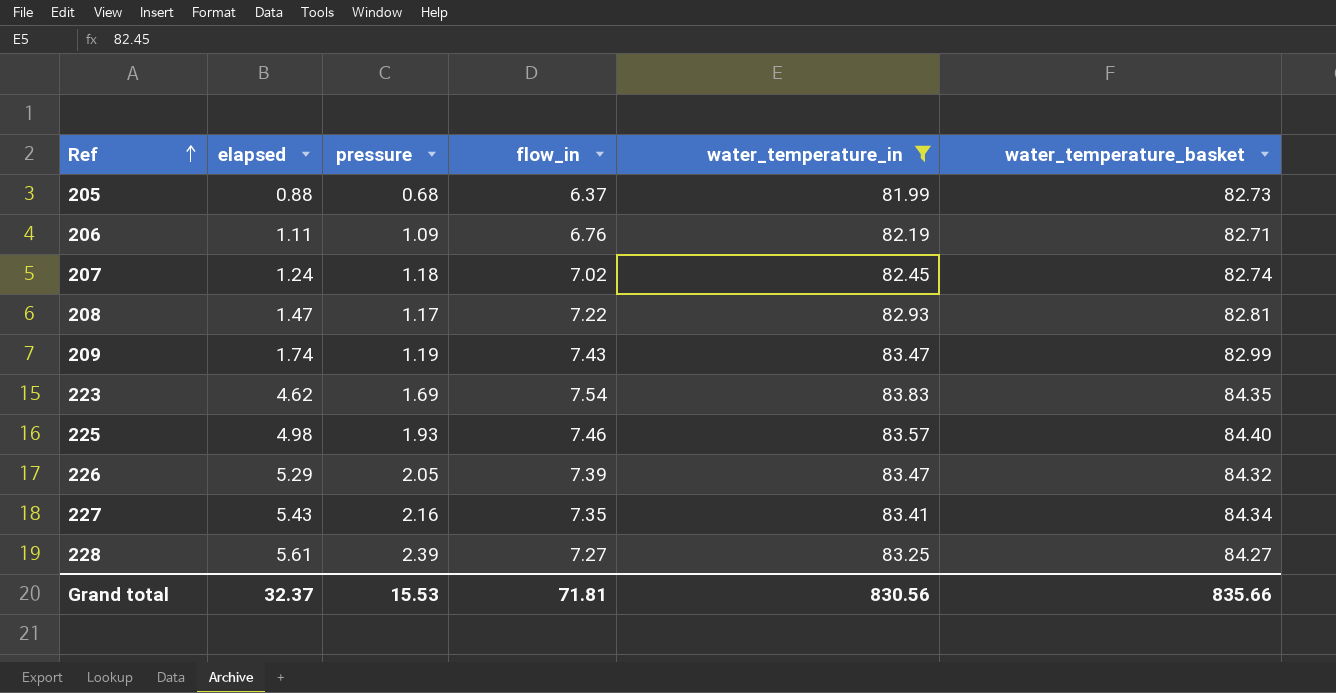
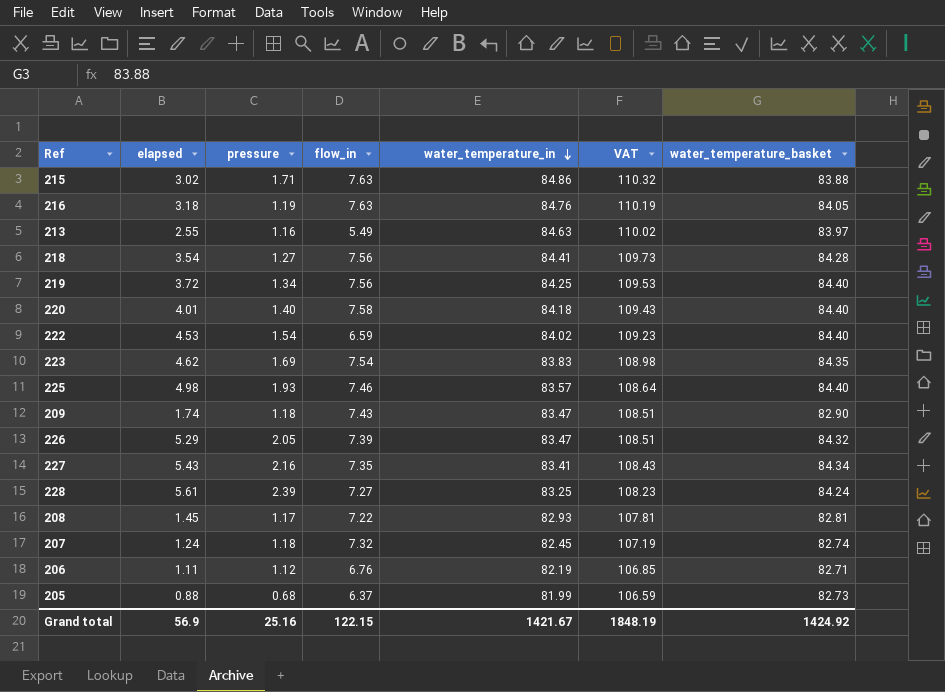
filter: water_temperature_in <= 83.83 -> none
row order: Ref ascending -> water_temperature_in descending
column VAT | formula: none -> [water_temperature_in] * 1.3
209 | pressure: 1.19 -> 1.18
209 | water_temperature_basket: 82.99 -> 82.90
228 | water_temperature_basket: 84.27 -> 84.24
208 | elapsed: 1.47 -> 1.45
207 | flow_in: 7.02 -> 7.32
206 | pressure: 1.09 -> 1.12
Grand total | elapsed: 32.37 -> 56.9
Grand total | pressure: 15.53 -> 25.16
Grand total | flow_in: 71.81 -> 122.15
Grand total | water_temperature_in: 830.56 -> 1421.67
Grand total | water_temperature_basket: 835.66 -> 1424.92

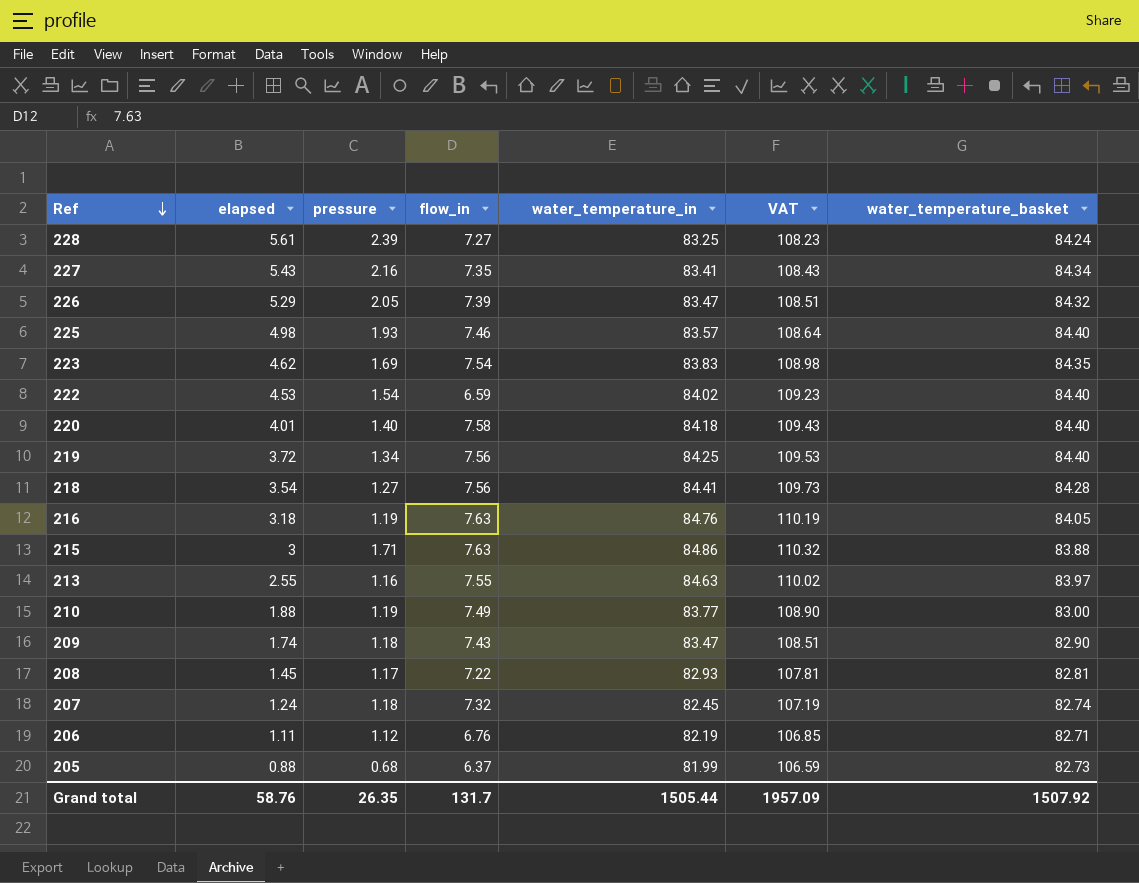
row order: water_temperature_in descending -> Ref descending
215 | elapsed: 3.02 -> 3
213 | flow_in: 5.49 -> 7.55
row 210: none -> 1.88 | 1.19 | 7.49 | 83.77 | 108.90 | 83.00
Grand total | elapsed: 56.9 -> 58.76
Grand total | pressure: 25.16 -> 26.35
Grand total | flow_in: 122.15 -> 131.7
Grand total | water_temperature_in: 1421.67 -> 1505.44
Grand total | VAT: 1848.19 -> 1957.09
Grand total | water_temperature_basket: 1424.92 -> 1507.92

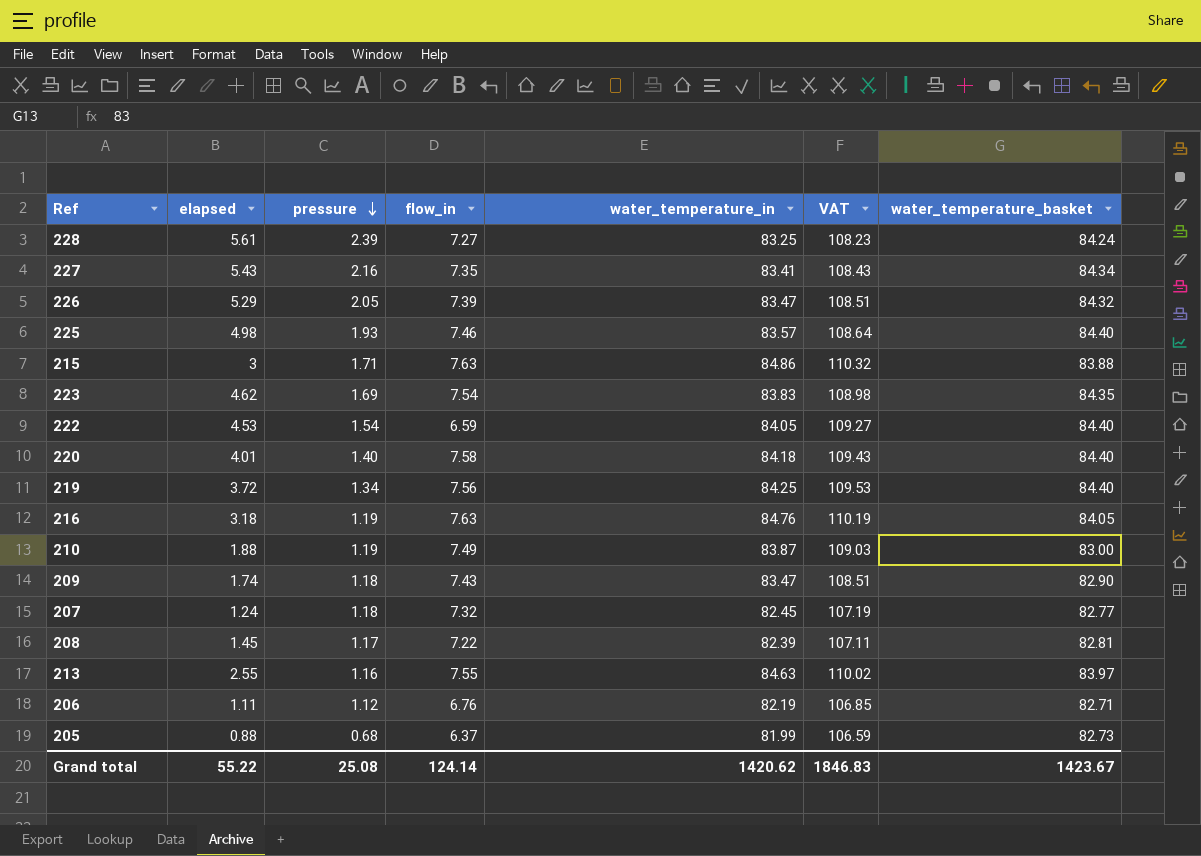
row order: Ref descending -> pressure descending
row 218: 3.54 | 1.27 | 7.56 | 84.41 | 109.73 | 84.28 -> none
222 | water_temperature_in: 84.02 -> 84.05
222 | VAT: 109.23 -> 109.27
210 | water_temperature_in: 83.77 -> 83.87
210 | VAT: 108.90 -> 109.03
207 | water_temperature_basket: 82.74 -> 82.77
208 | water_temperature_in: 82.93 -> 82.39
208 | VAT: 107.81 -> 107.11
Grand total | elapsed: 58.76 -> 55.22
Grand total | pressure: 26.35 -> 25.08
Grand total | flow_in: 131.7 -> 124.14
Grand total | water_temperature_in: 1505.44 -> 1420.62
Grand total | VAT: 1957.09 -> 1846.83
Grand total | water_temperature_basket: 1507.92 -> 1423.67

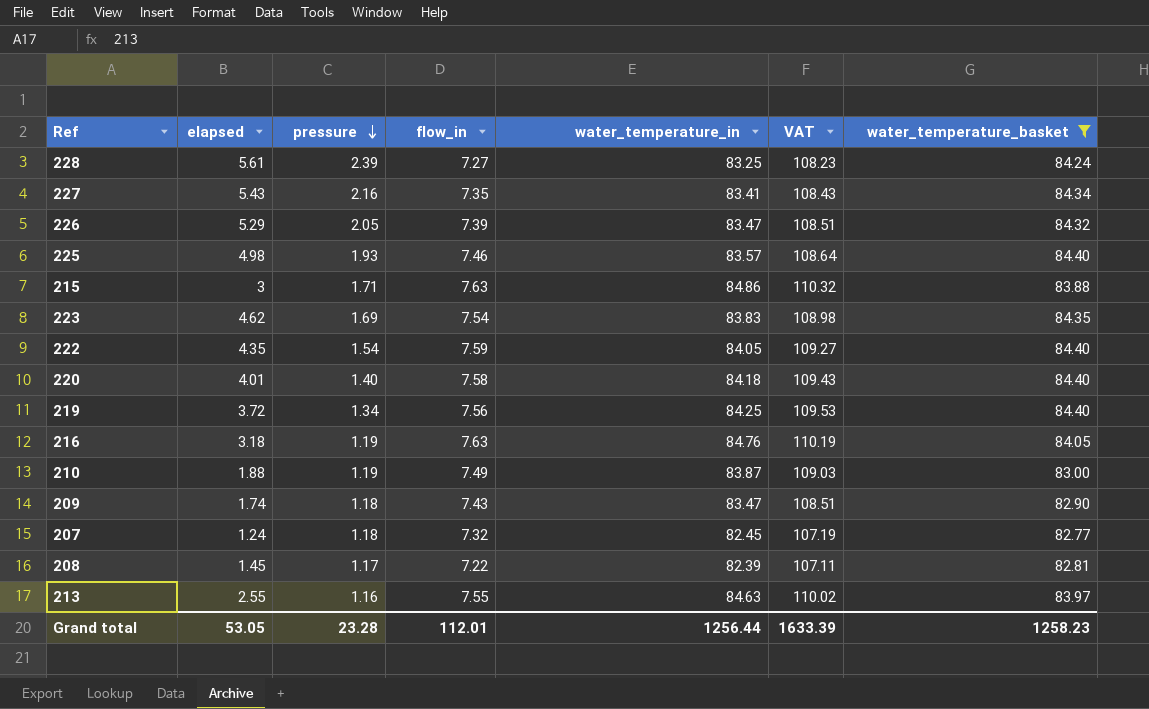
filter: none -> water_temperature_basket >= 82.77
222 | elapsed: 4.53 -> 4.35
222 | flow_in: 6.59 -> 7.59
Grand total | elapsed: 55.22 -> 53.05
Grand total | pressure: 25.08 -> 23.28
Grand total | flow_in: 124.14 -> 112.01
Grand total | water_temperature_in: 1420.62 -> 1256.44
Grand total | VAT: 1846.83 -> 1633.39
Grand total | water_temperature_basket: 1423.67 -> 1258.23

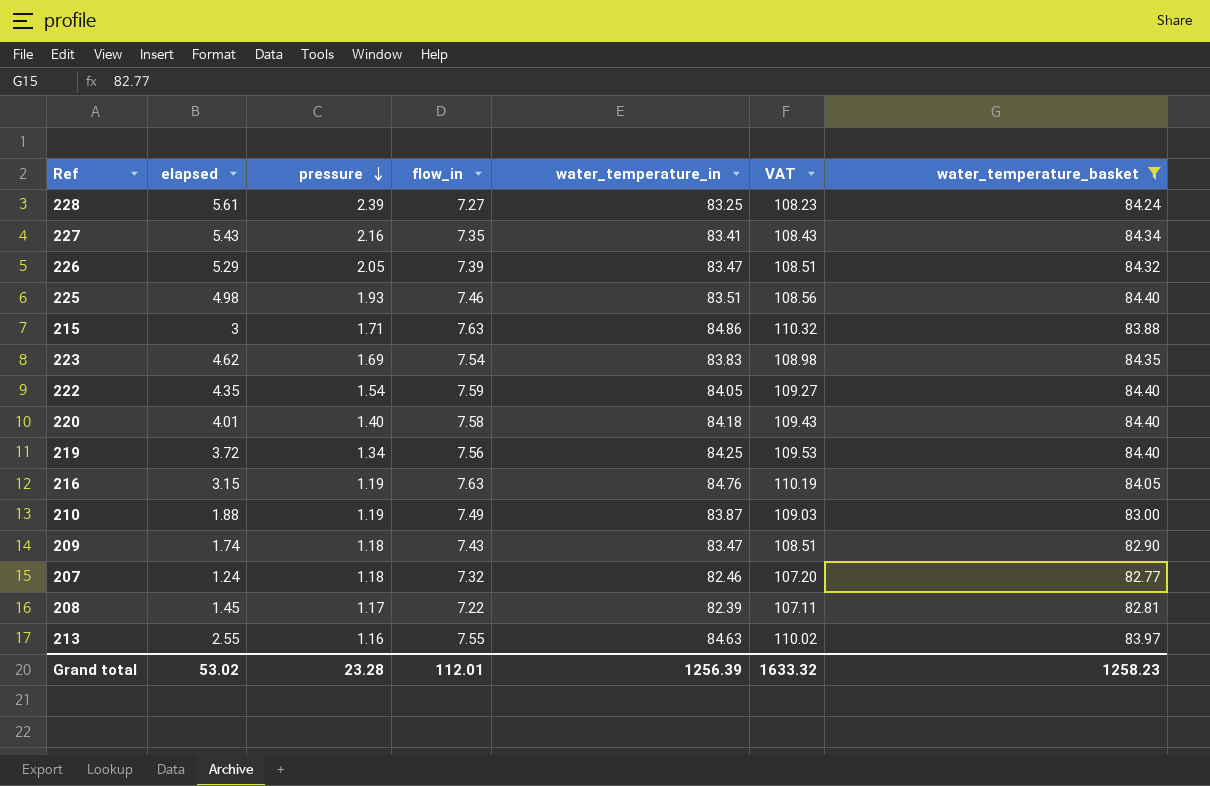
225 | water_temperature_in: 83.57 -> 83.51
225 | VAT: 108.64 -> 108.56
216 | elapsed: 3.18 -> 3.15
207 | water_temperature_in: 82.45 -> 82.46
207 | VAT: 107.19 -> 107.20
Grand total | elapsed: 53.05 -> 53.02
Grand total | water_temperature_in: 1256.44 -> 1256.39
Grand total | VAT: 1633.39 -> 1633.32

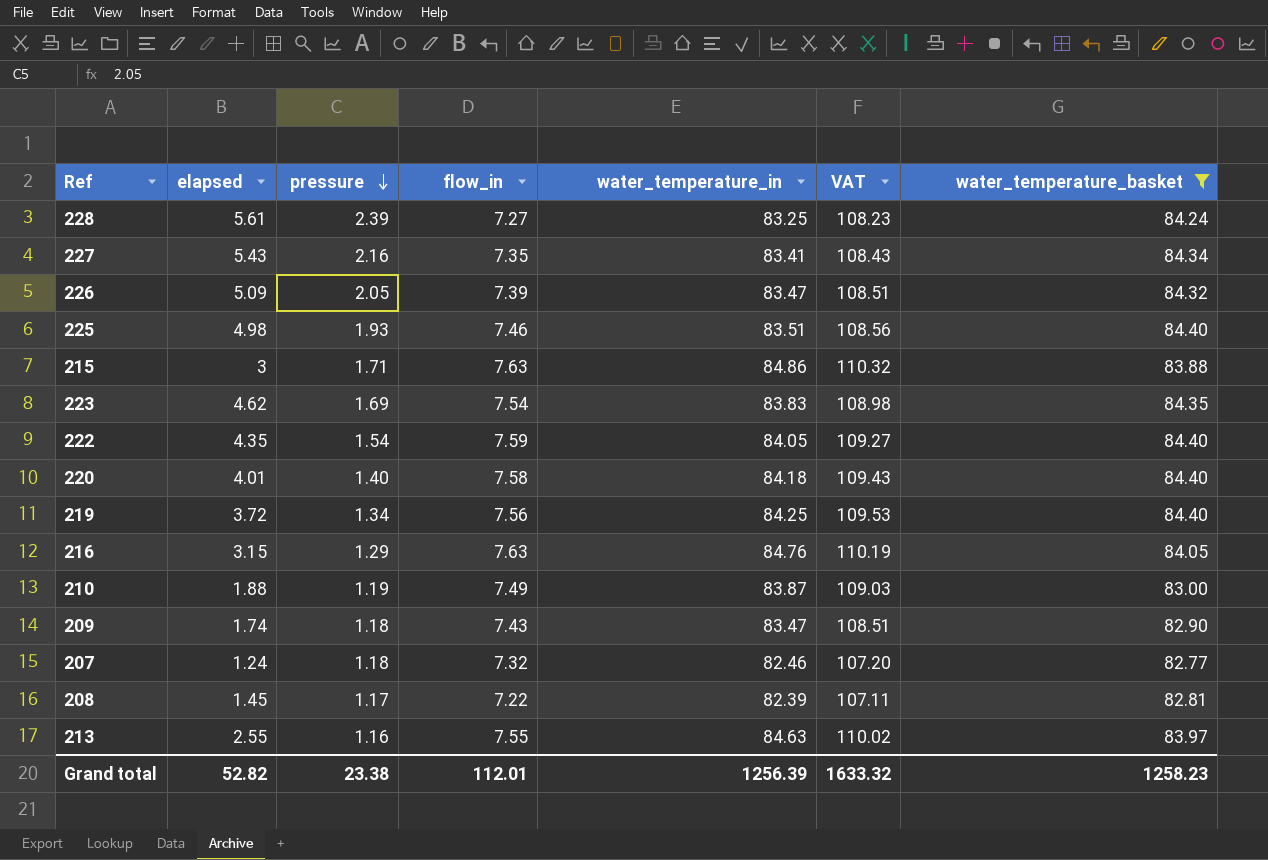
226 | elapsed: 5.29 -> 5.09
216 | pressure: 1.19 -> 1.29
Grand total | elapsed: 53.02 -> 52.82
Grand total | pressure: 23.28 -> 23.38

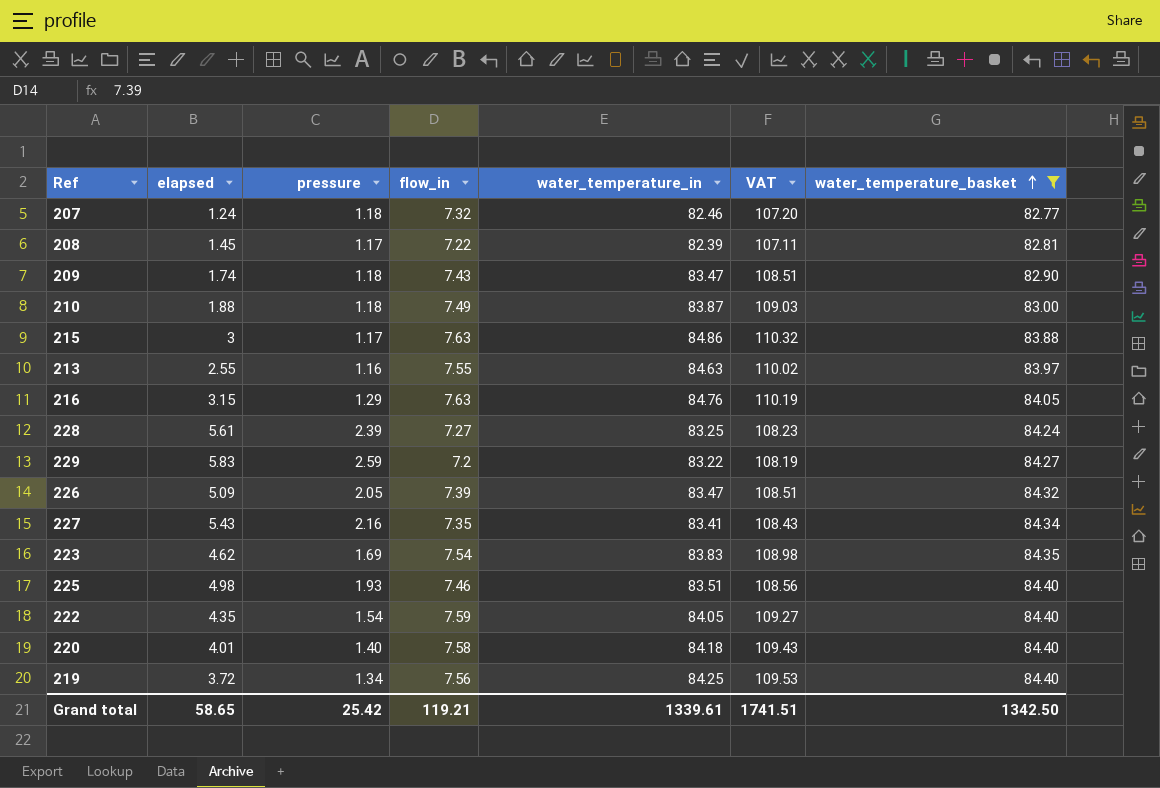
row order: pressure descending -> water_temperature_basket ascending
210 | pressure: 1.19 -> 1.18
215 | pressure: 1.71 -> 1.17
row 229: none -> 5.83 | 2.59 | 7.2 | 83.22 | 108.19 | 84.27
Grand total | elapsed: 52.82 -> 58.65
Grand total | pressure: 23.38 -> 25.42
Grand total | flow_in: 112.01 -> 119.21
Grand total | water_temperature_in: 1256.39 -> 1339.61
Grand total | VAT: 1633.32 -> 1741.51
Grand total | water_temperature_basket: 1258.23 -> 1342.50

